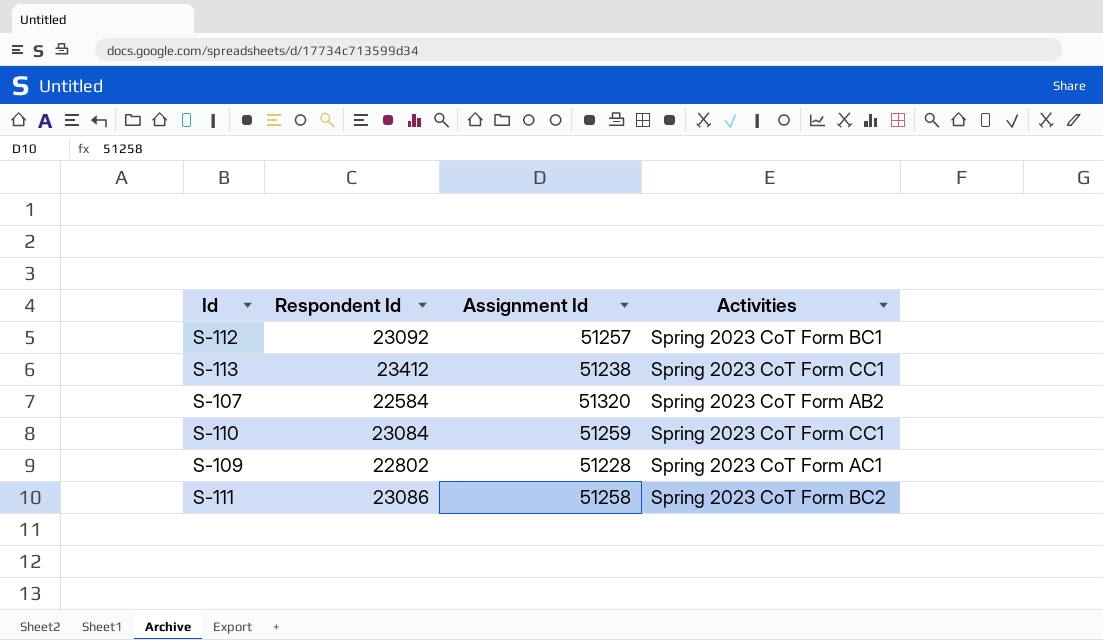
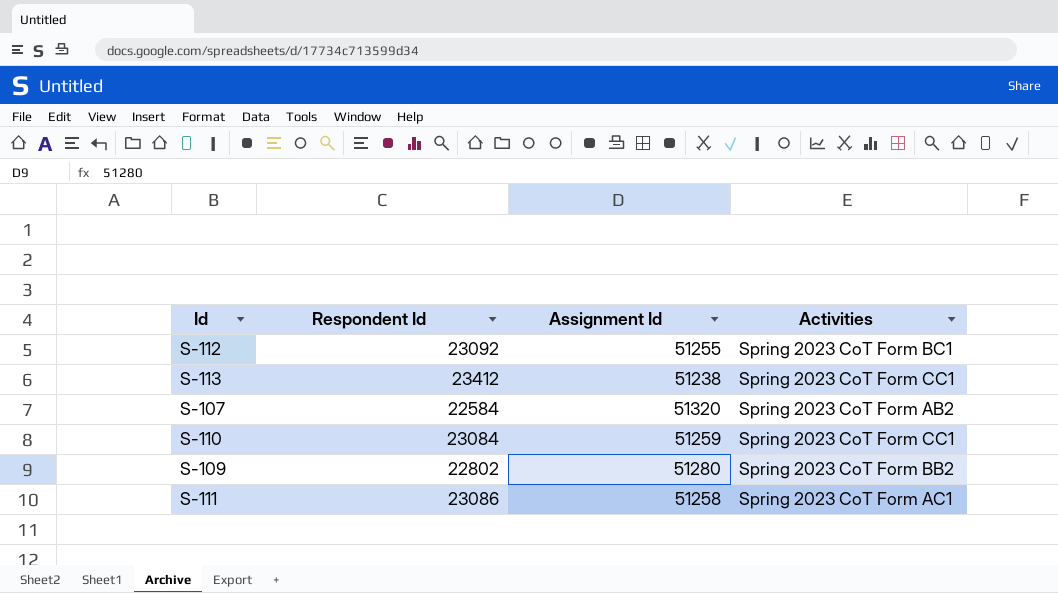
S-112 | Assignment Id: 51257 -> 51255
S-109 | Assignment Id: 51228 -> 51280
S-109 | Activities: Spring 2023 CoT Form AC1 -> Spring 2023 CoT Form BB2
S-111 | Activities: Spring 2023 CoT Form BC2 -> Spring 2023 CoT Form AC1

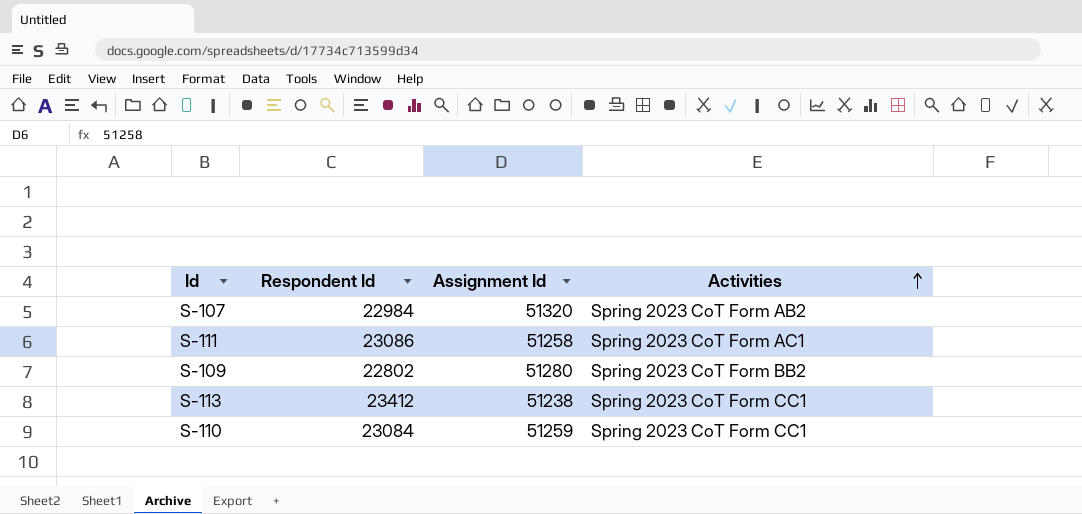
row order: none -> Activities ascending
row S-112: 23092 | 51255 | Spring 2023 CoT Form BC1 -> none
S-107 | Respondent Id: 22584 -> 22984

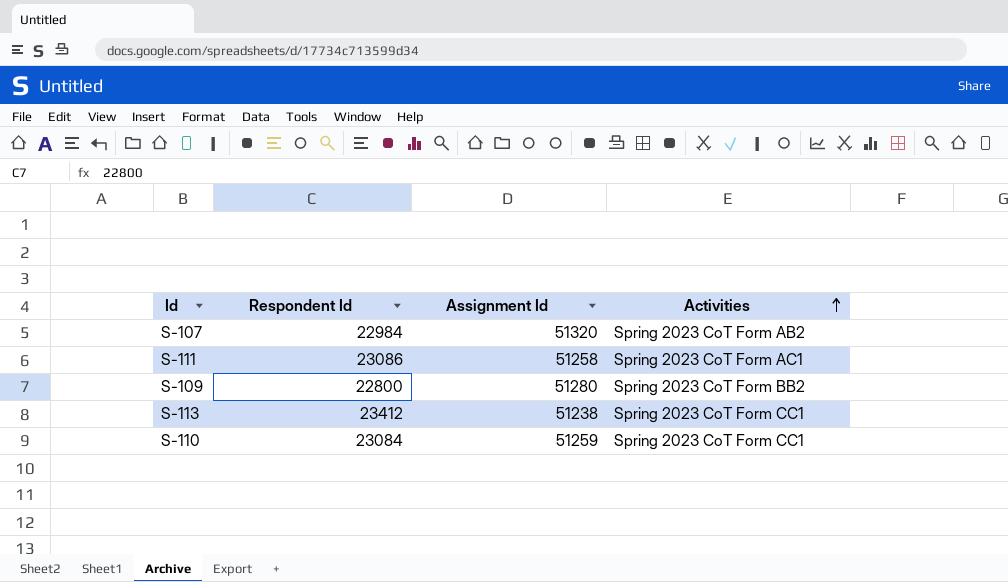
S-109 | Respondent Id: 22802 -> 22800

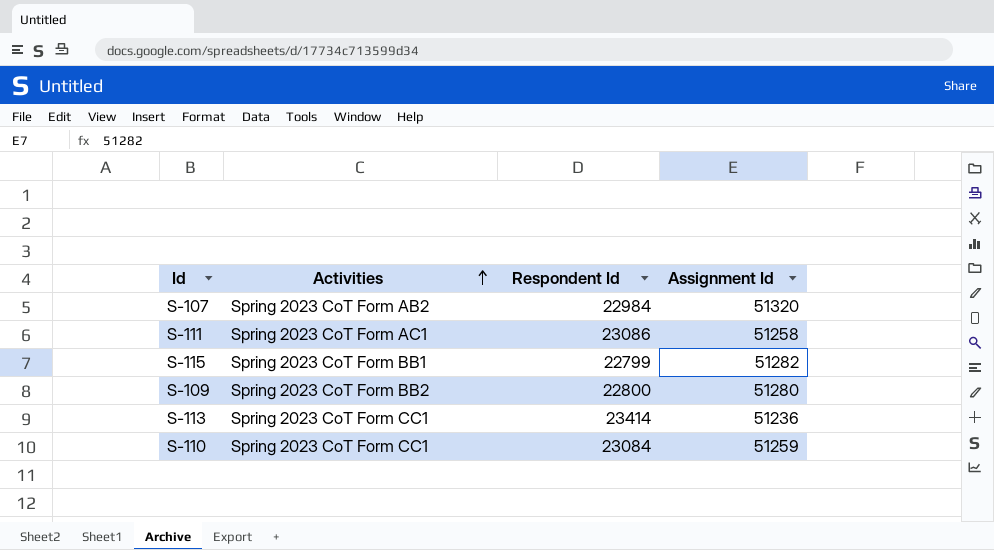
column Activities | position: 4 -> 2
row S-115: none -> Spring 2023 CoT Form BB1 | 22799 | 51282
S-113 | Respondent Id: 23412 -> 23414
S-113 | Assignment Id: 51238 -> 51236

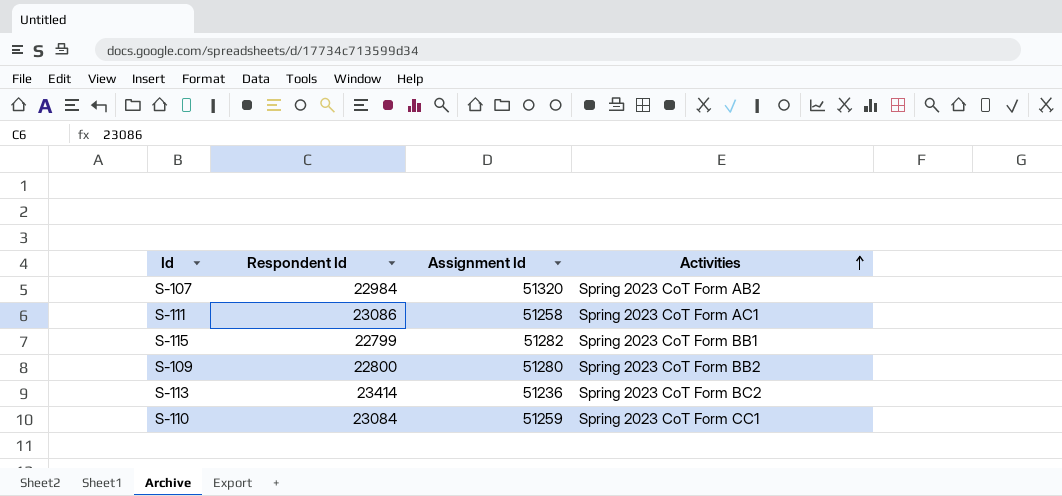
column Activities | position: 2 -> 4
S-113 | Activities: Spring 2023 CoT Form CC1 -> Spring 2023 CoT Form BC2

